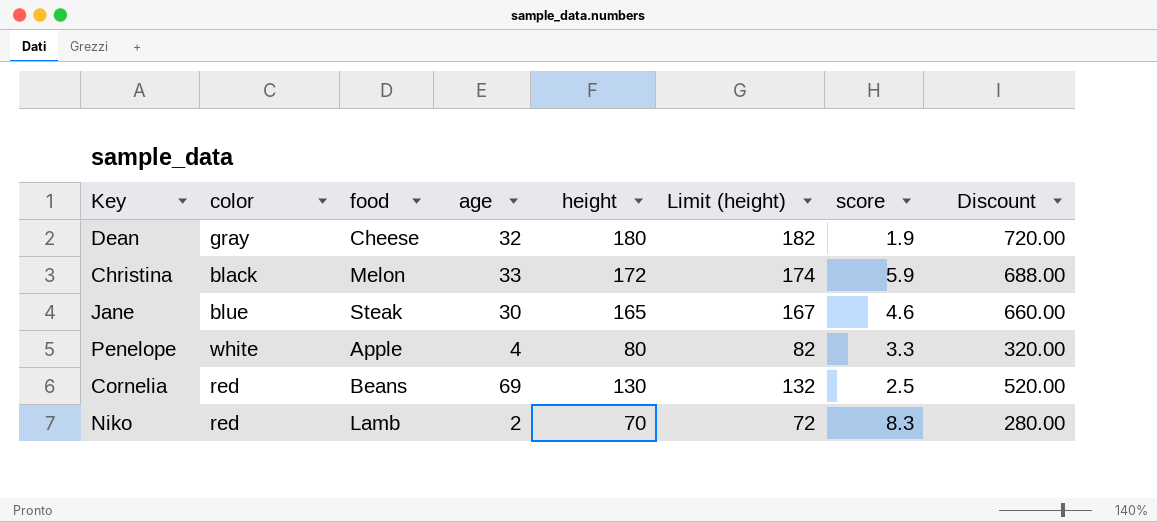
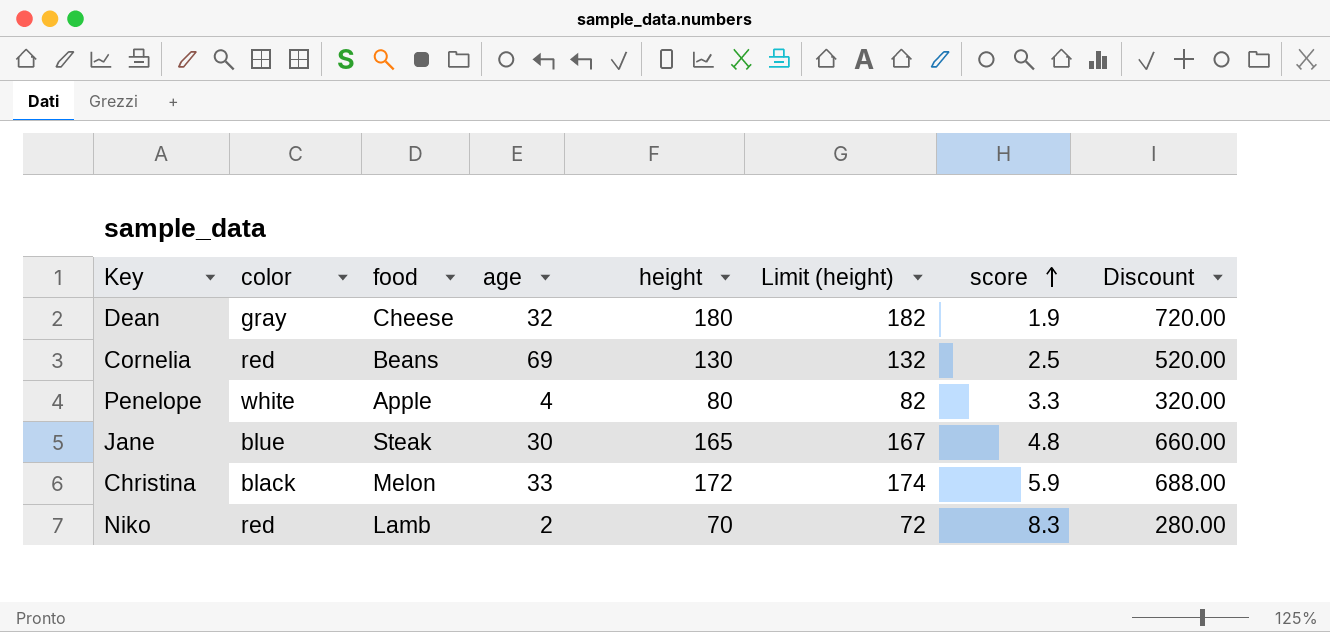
row order: none -> score ascending
Jane | score: 4.6 -> 4.8

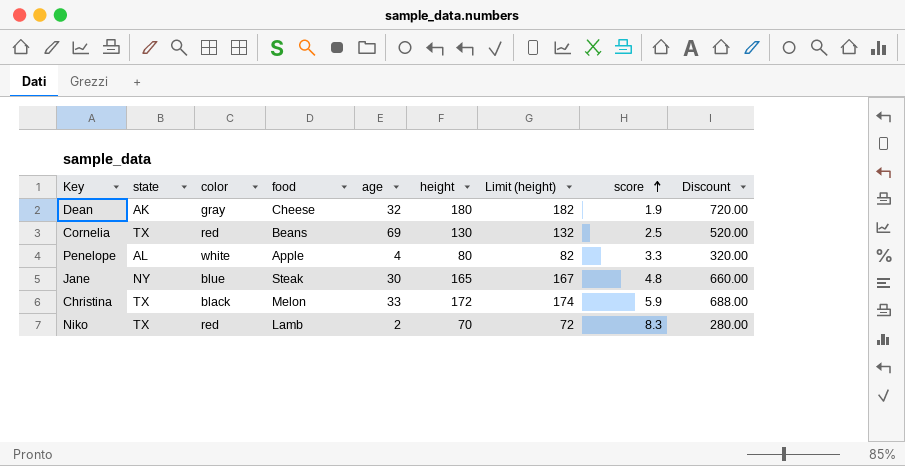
column state | position: none -> 2

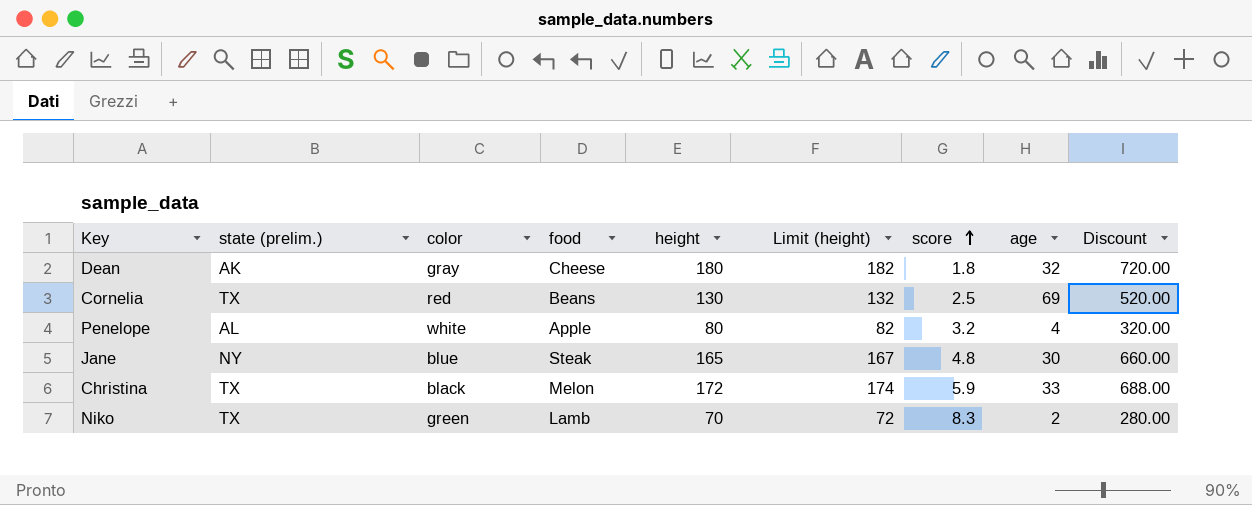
column name: state -> state (prelim.)
column age | position: 5 -> 8
Dean | score: 1.9 -> 1.8
Penelope | score: 3.3 -> 3.2
Niko | color: red -> green

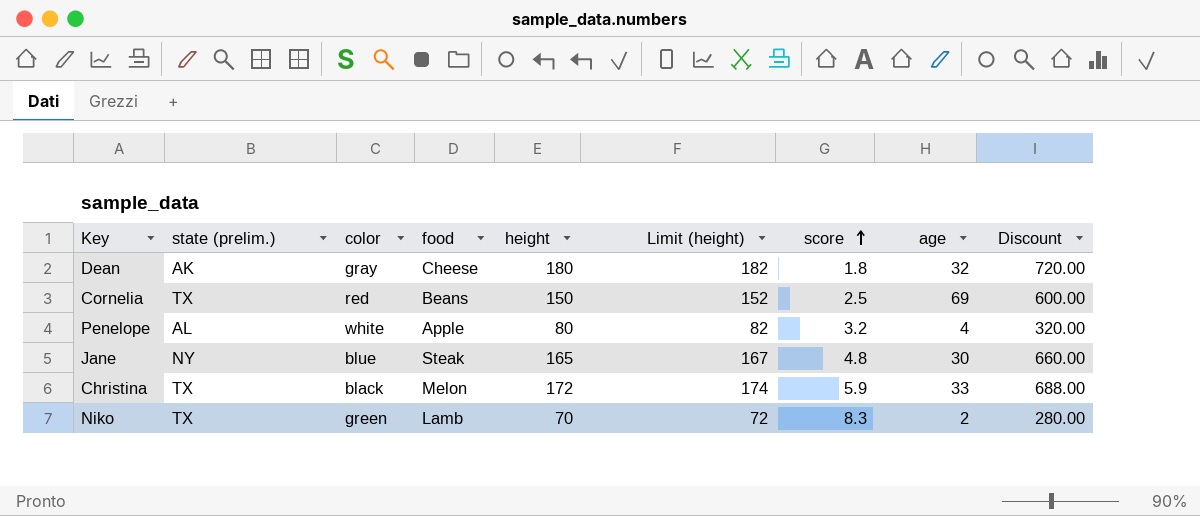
Cornelia | height: 130 -> 150
Cornelia | Limit (height): 132 -> 152
Cornelia | Discount: 520.00 -> 600.00

